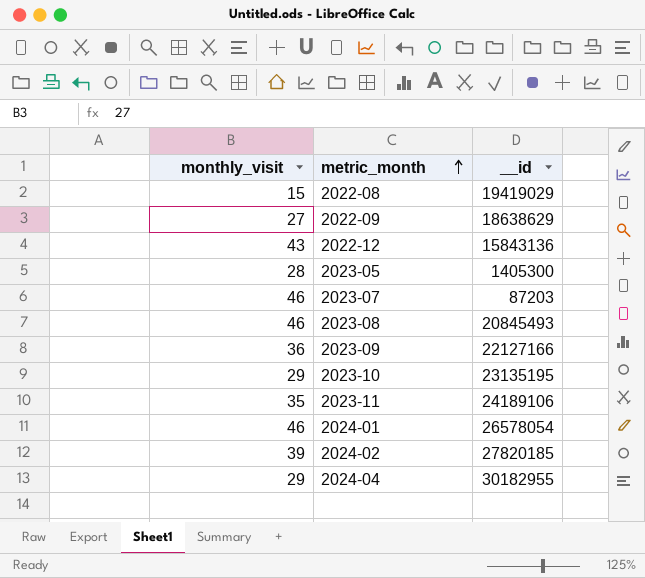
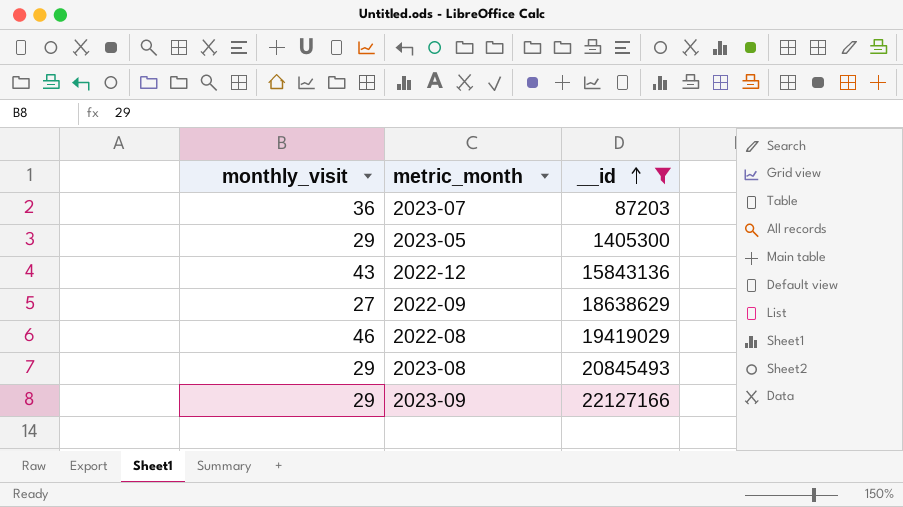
filter: none -> __id <= 22127166
row order: metric_month ascending -> __id ascending
2023-07 | monthly_visit: 46 -> 36
2023-05 | monthly_visit: 28 -> 29
2022-08 | monthly_visit: 15 -> 46
2023-08 | monthly_visit: 46 -> 29
2023-09 | monthly_visit: 36 -> 29

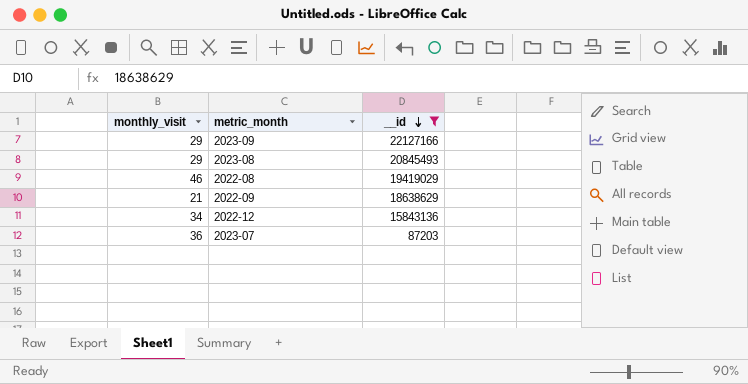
row order: __id ascending -> __id descending
row 2023-05: 29 | 1405300 -> none
2022-09 | monthly_visit: 27 -> 21
2022-12 | monthly_visit: 43 -> 34

